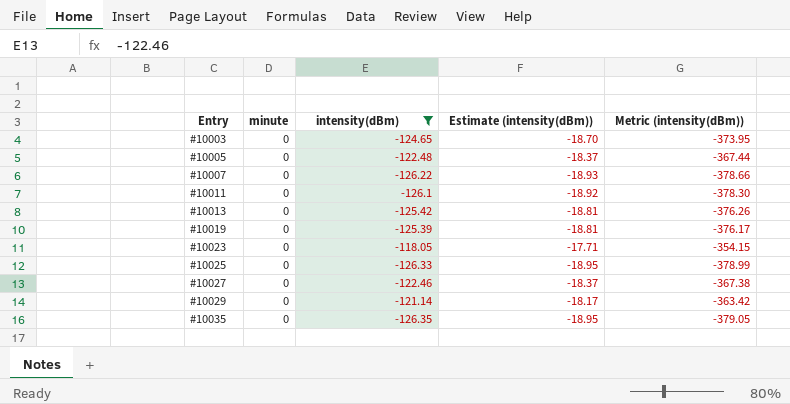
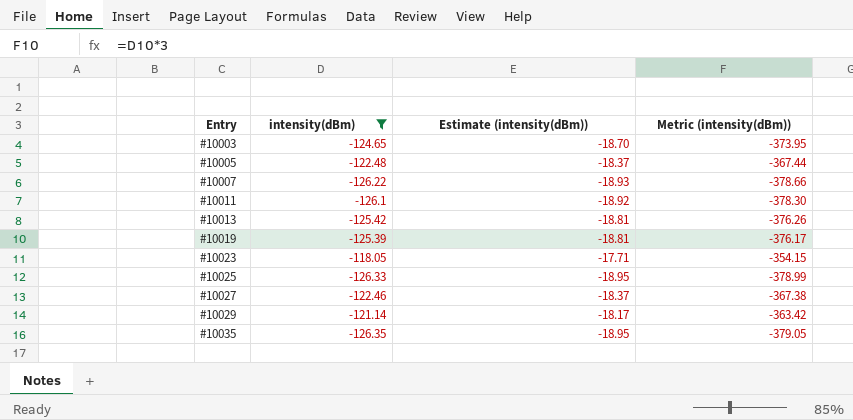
column minute | position: 2 -> none

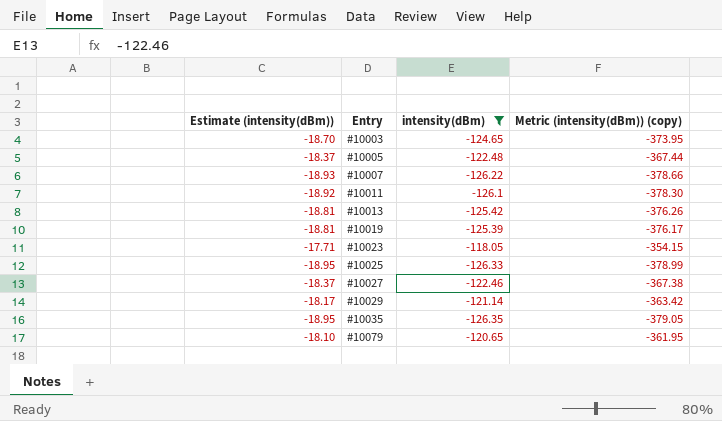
column Estimate (intensity(dBm)) | position: 3 -> 1
column name: Metric (intensity(dBm)) -> Metric (intensity(dBm)) (copy)
row #10079: none -> -18.10 | -120.65 | -361.95

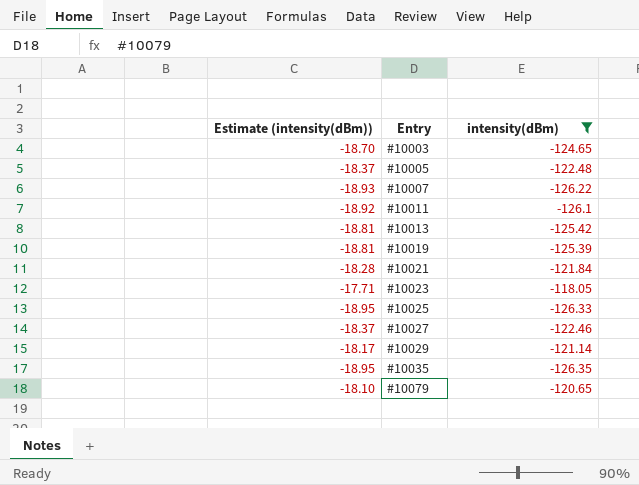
column Metric (intensity(dBm)) (copy) | formula: [intensity(dBm)] * 3 -> none
row #10021: none -> -18.28 | -121.84

